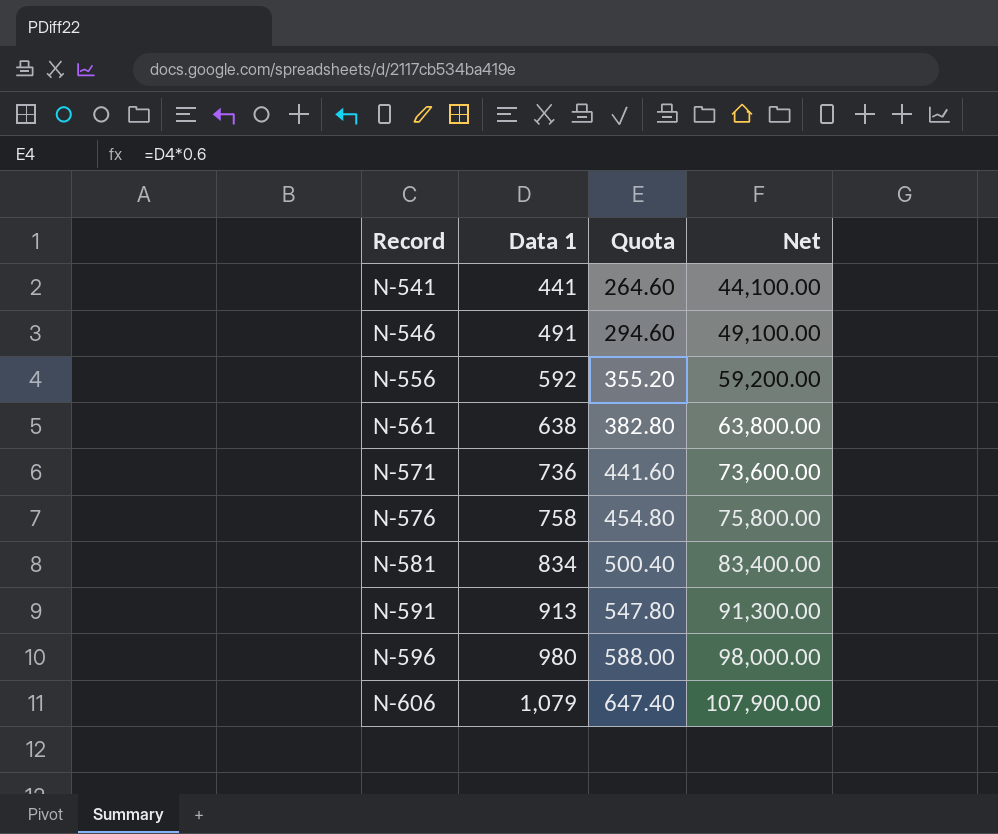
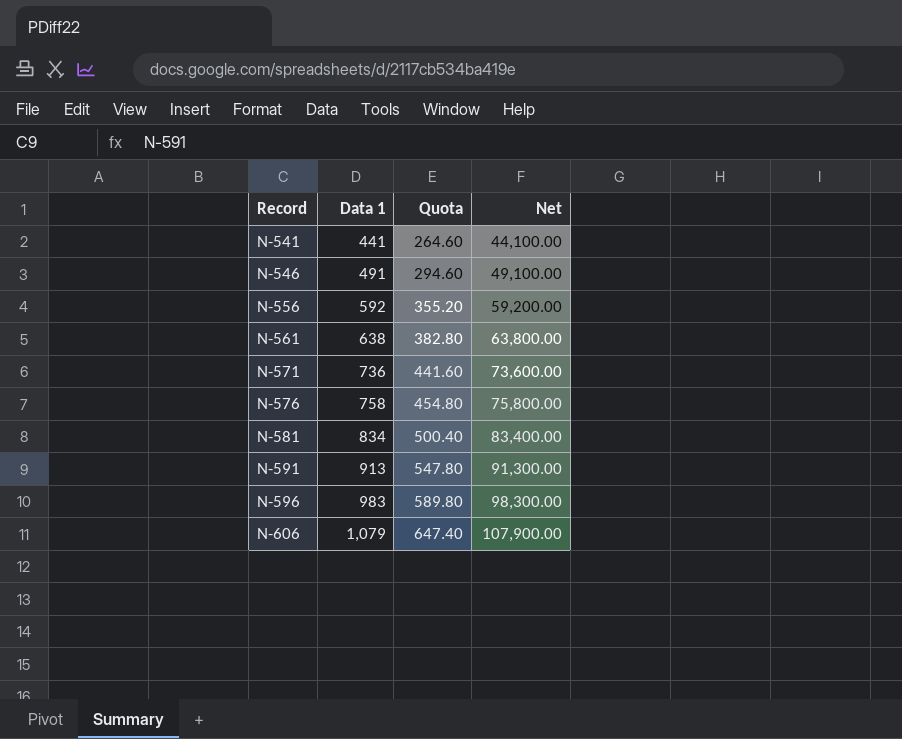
N-596 | Data 1: 980 -> 983
N-596 | Quota: 588.00 -> 589.80
N-596 | Net: 98,000.00 -> 98,300.00

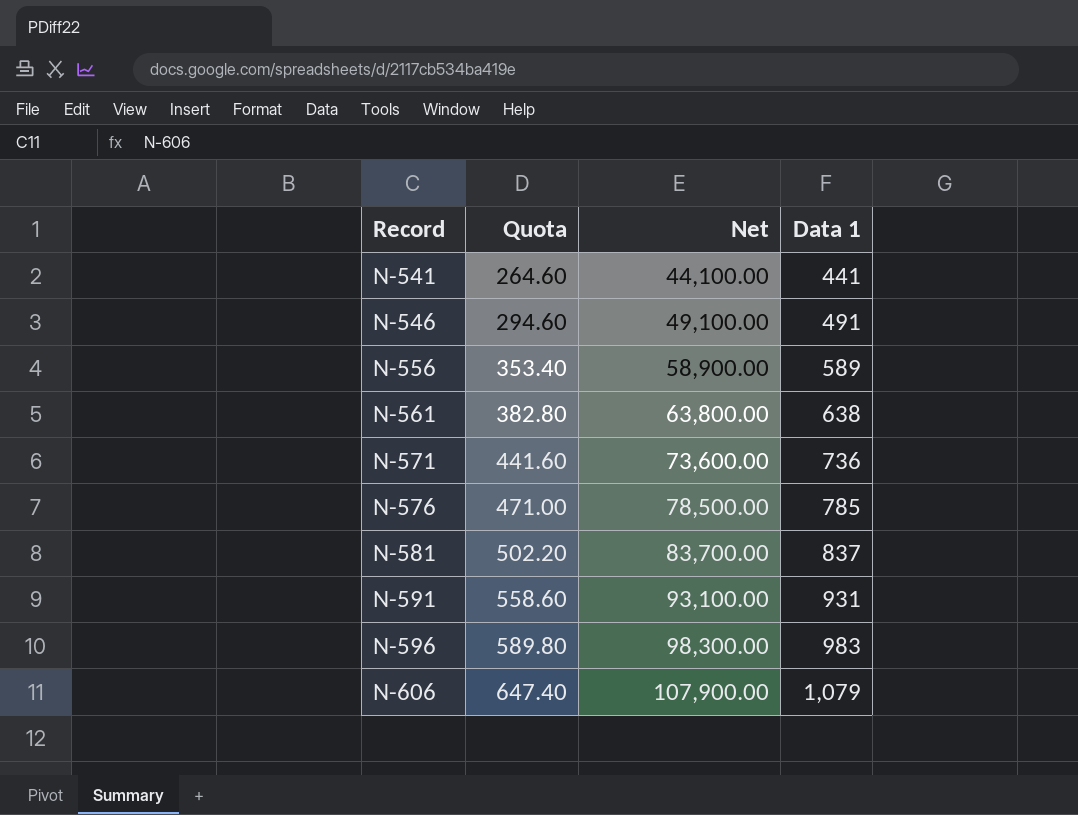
column Data 1 | position: 2 -> 4
N-556 | Quota: 355.20 -> 353.40
N-556 | Net: 59,200.00 -> 58,900.00
N-556 | Data 1: 592 -> 589
N-576 | Quota: 454.80 -> 471.00
N-576 | Net: 75,800.00 -> 78,500.00
N-576 | Data 1: 758 -> 785
N-581 | Quota: 500.40 -> 502.20
N-581 | Net: 83,400.00 -> 83,700.00
N-581 | Data 1: 834 -> 837
N-591 | Quota: 547.80 -> 558.60
N-591 | Net: 91,300.00 -> 93,100.00
N-591 | Data 1: 913 -> 931

